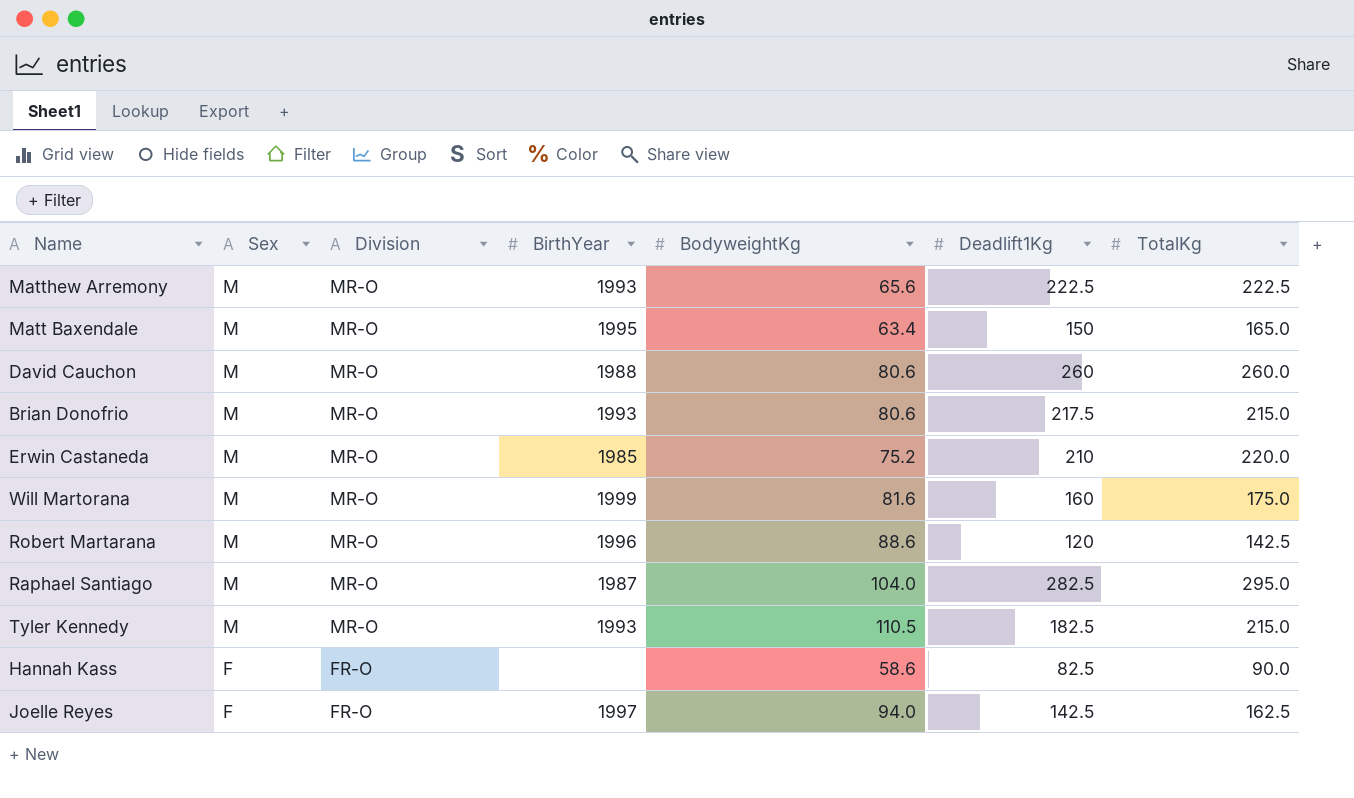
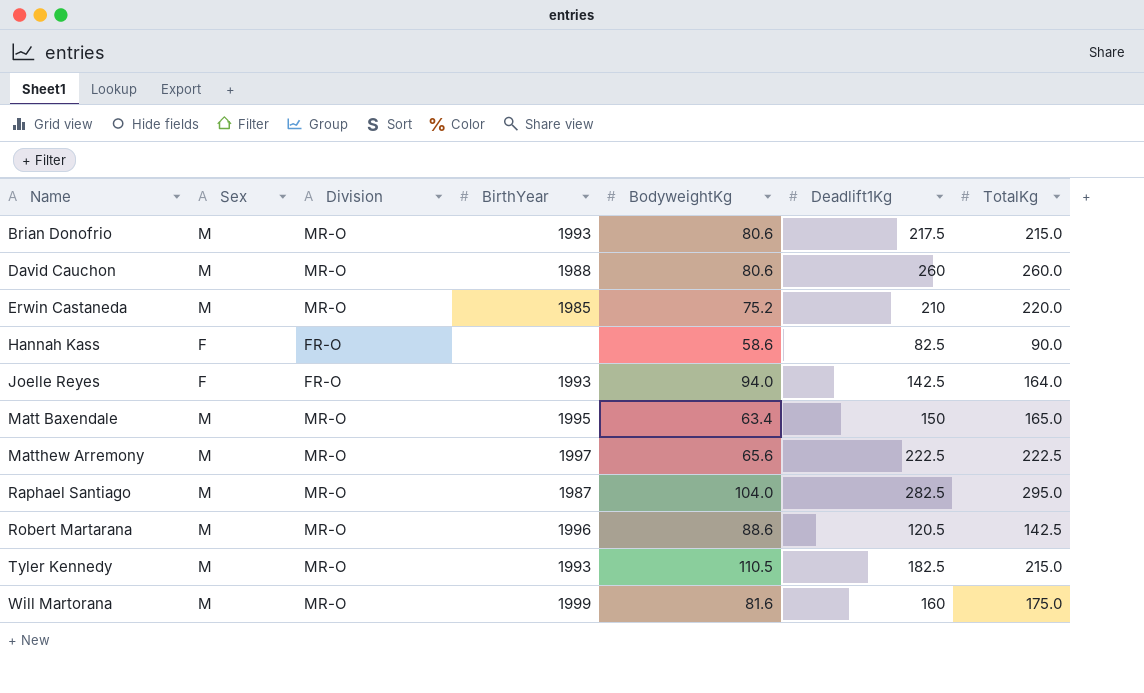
row order: Sex descending -> Name ascending
Joelle Reyes | BirthYear: 1997 -> 1993
Joelle Reyes | TotalKg: 162.5 -> 164.0
Matthew Arremony | BirthYear: 1993 -> 1997
Robert Martarana | Deadlift1Kg: 120 -> 120.5

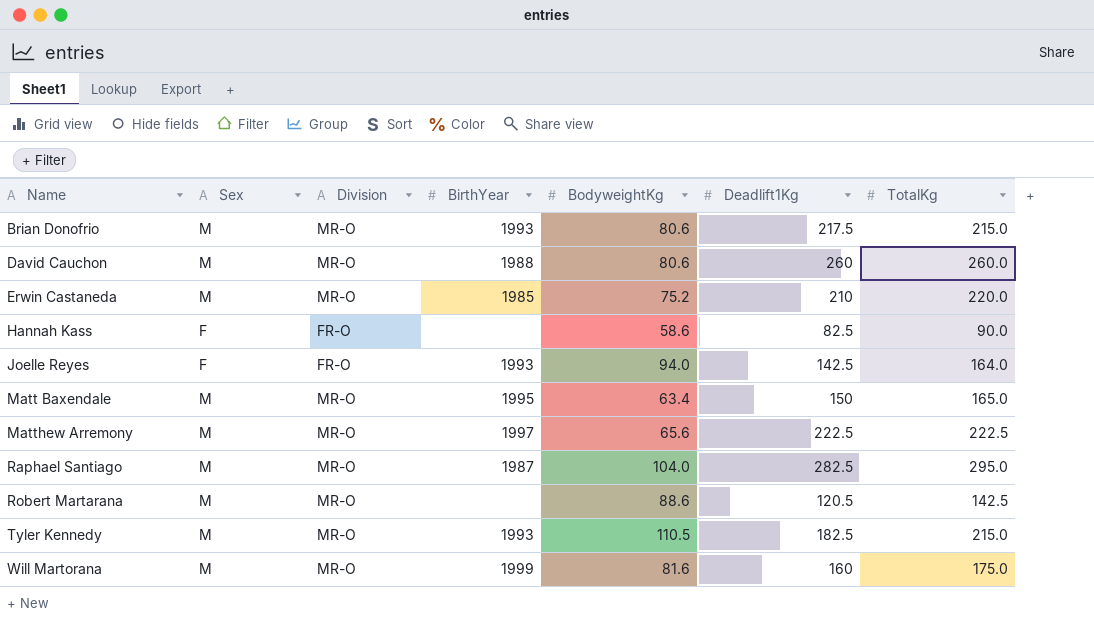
Robert Martarana | BirthYear: 1996 -> none

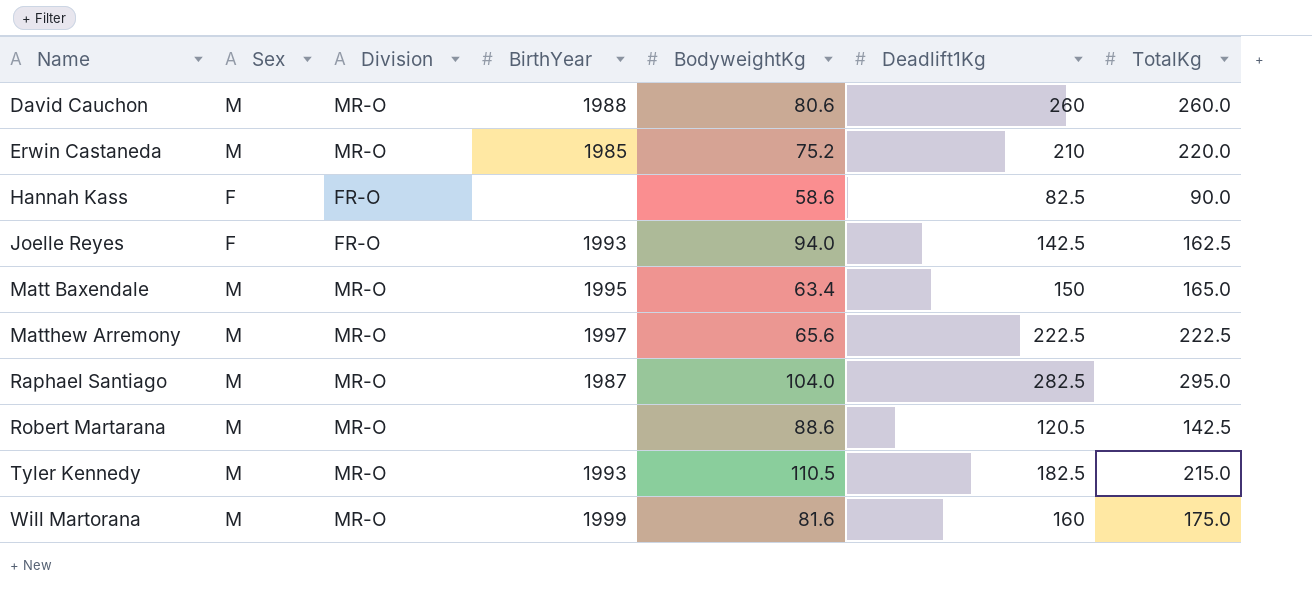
row Brian Donofrio: M | MR-O | 1993 | 80.6 | 217.5 | 215.0 -> none
Joelle Reyes | TotalKg: 164.0 -> 162.5

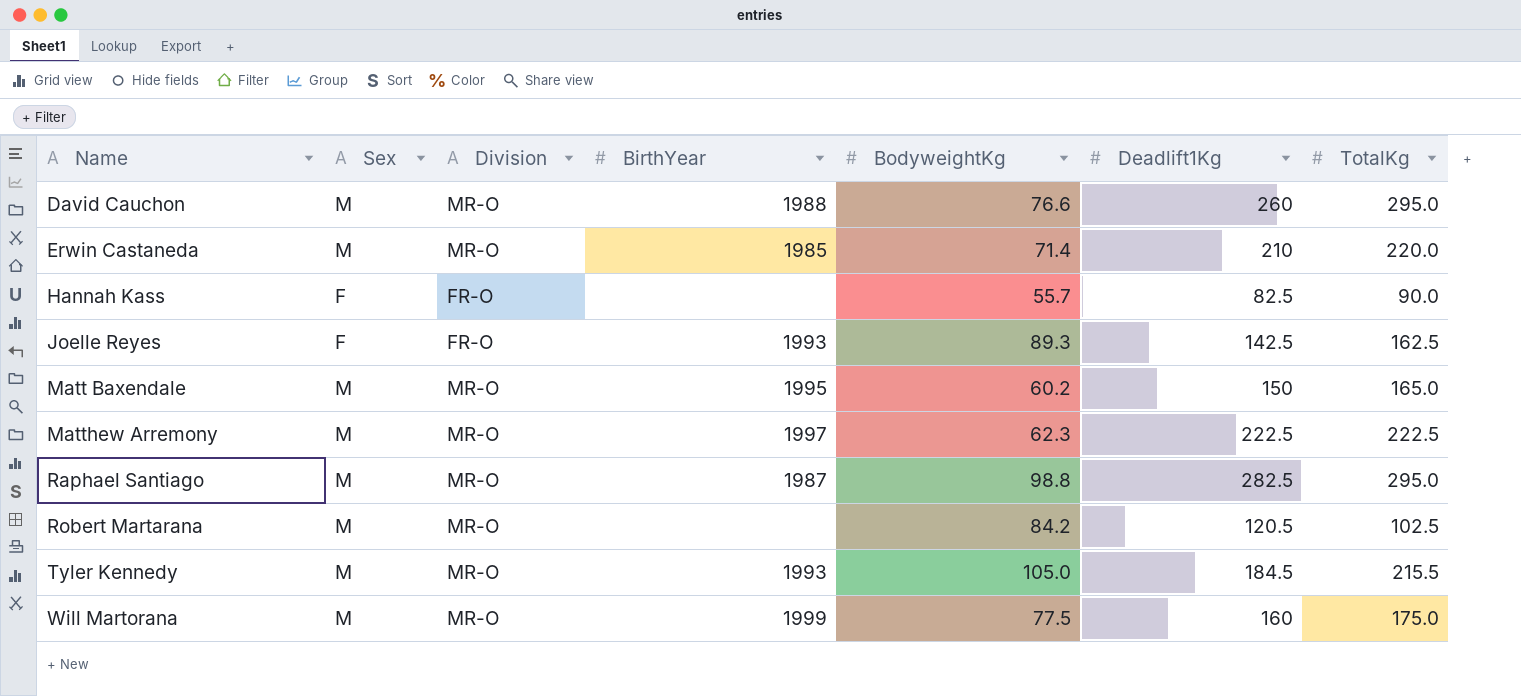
David Cauchon | BodyweightKg: 80.6 -> 76.6
David Cauchon | TotalKg: 260.0 -> 295.0
Erwin Castaneda | BodyweightKg: 75.2 -> 71.4
Hannah Kass | BodyweightKg: 58.6 -> 55.7
Joelle Reyes | BodyweightKg: 94.0 -> 89.3
Matt Baxendale | BodyweightKg: 63.4 -> 60.2
Matthew Arremony | BodyweightKg: 65.6 -> 62.3
Raphael Santiago | BodyweightKg: 104.0 -> 98.8
Robert Martarana | BodyweightKg: 88.6 -> 84.2
Robert Martarana | TotalKg: 142.5 -> 102.5
Tyler Kennedy | BodyweightKg: 110.5 -> 105.0
Tyler Kennedy | Deadlift1Kg: 182.5 -> 184.5
Tyler Kennedy | TotalKg: 215.0 -> 215.5
Will Martorana | BodyweightKg: 81.6 -> 77.5

